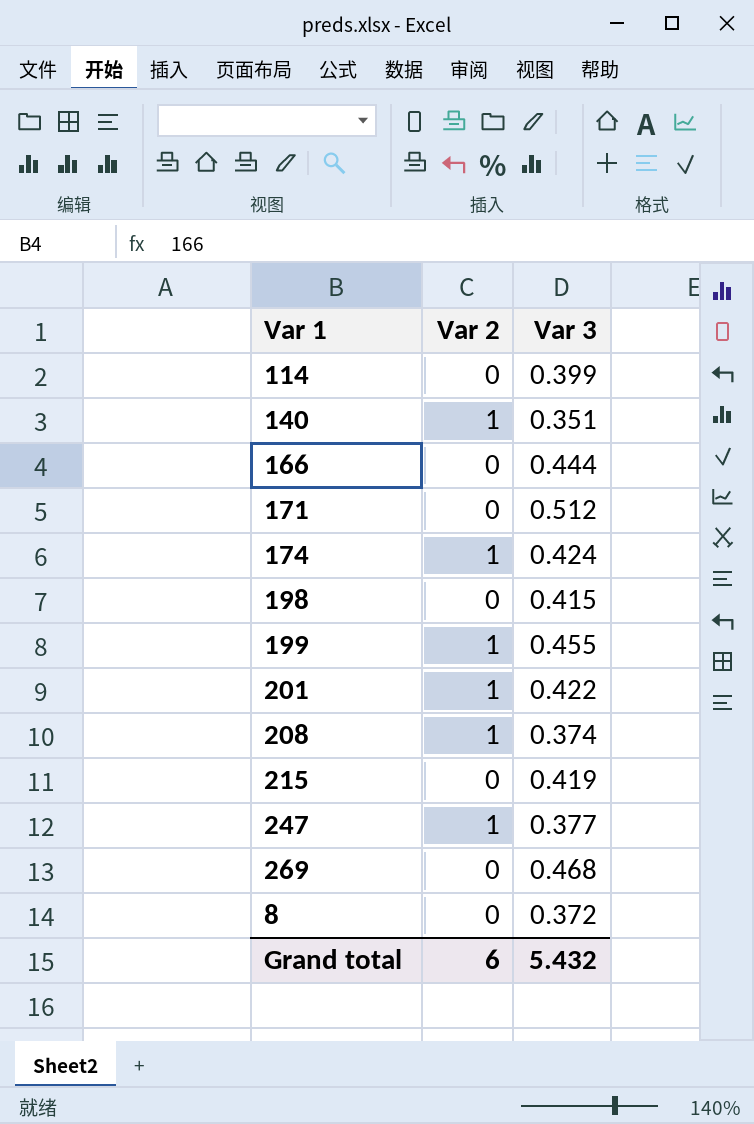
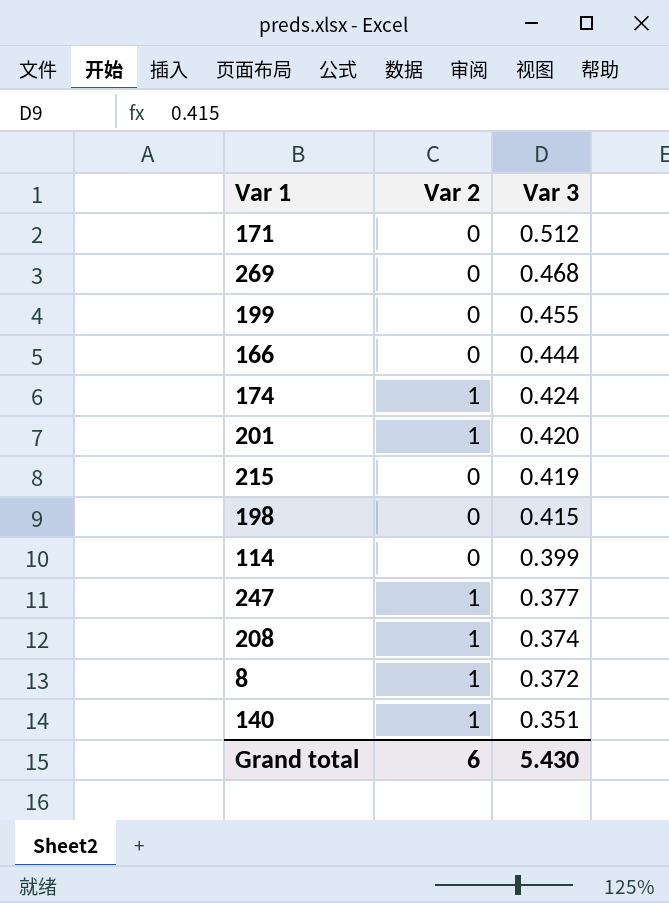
row order: none -> Var 3 descending
199 | Var 2: 1 -> 0
201 | Var 3: 0.422 -> 0.420
8 | Var 2: 0 -> 1
Grand total | Var 3: 5.432 -> 5.430

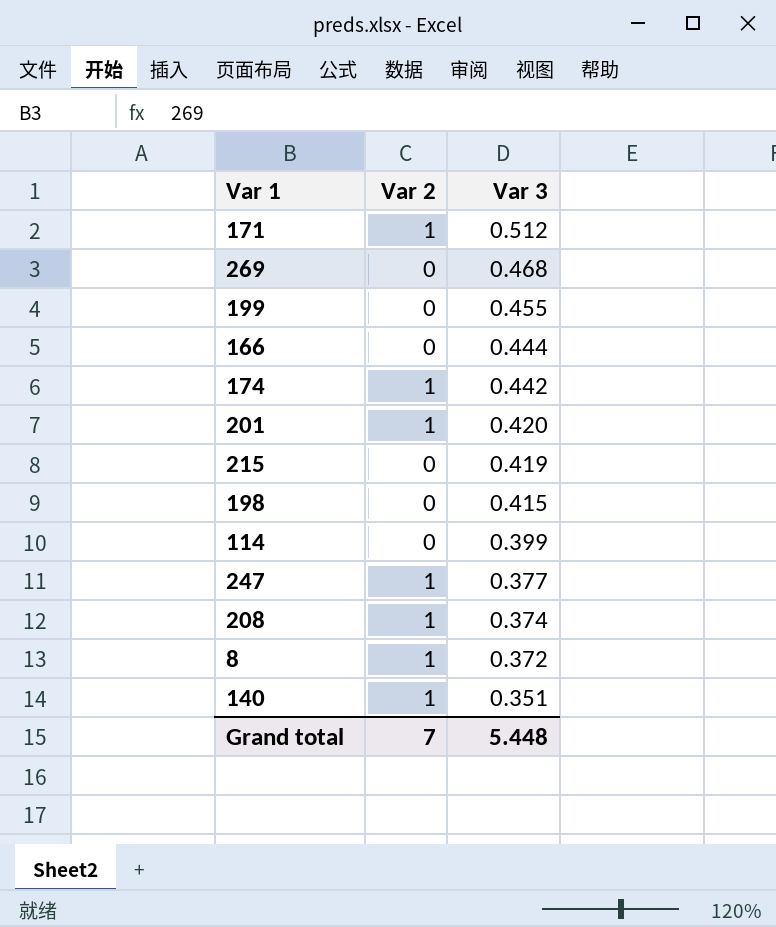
171 | Var 2: 0 -> 1
174 | Var 3: 0.424 -> 0.442
Grand total | Var 2: 6 -> 7
Grand total | Var 3: 5.430 -> 5.448

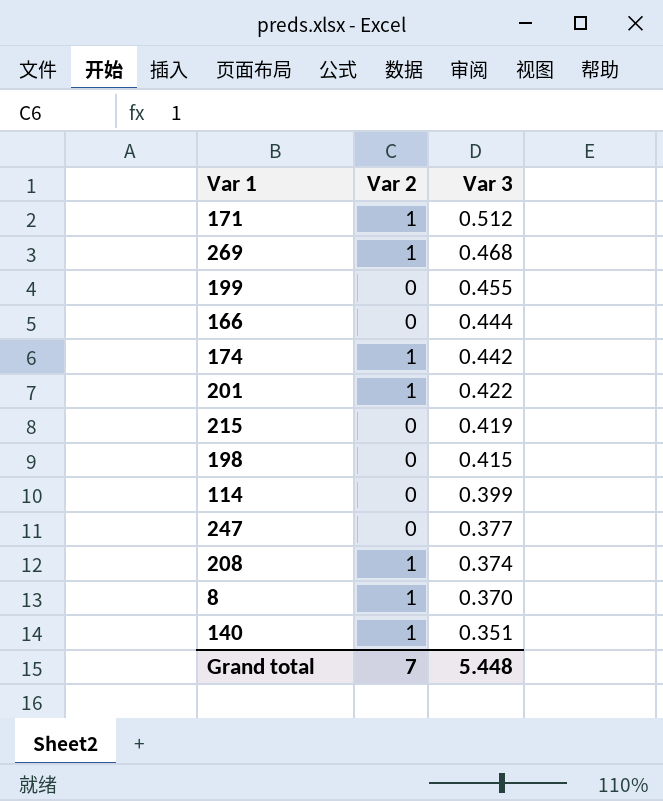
269 | Var 2: 0 -> 1
201 | Var 3: 0.420 -> 0.422
247 | Var 2: 1 -> 0
8 | Var 3: 0.372 -> 0.370

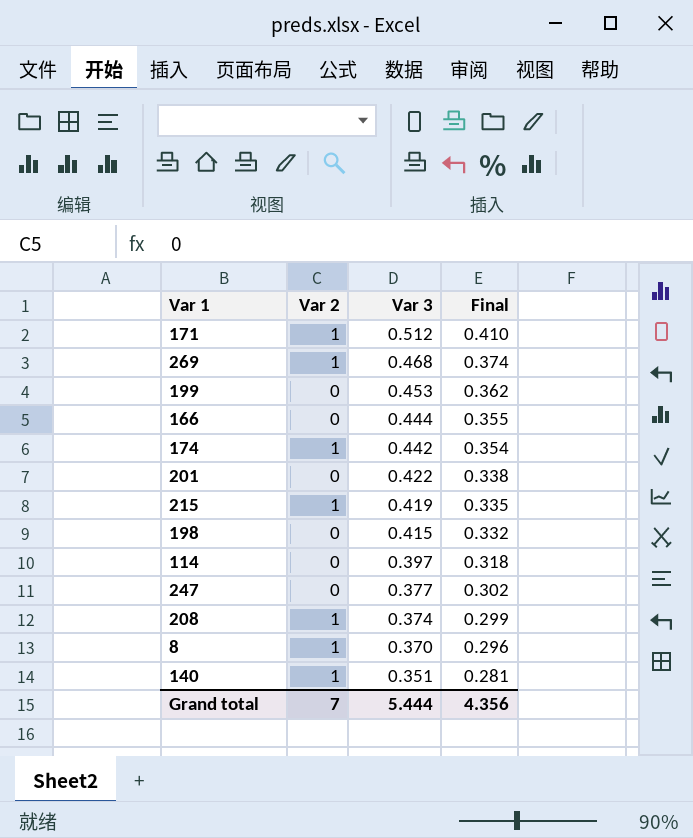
column Final | formula: none -> [Var 3] * 0.8
199 | Var 3: 0.455 -> 0.453
201 | Var 2: 1 -> 0
215 | Var 2: 0 -> 1
114 | Var 3: 0.399 -> 0.397
Grand total | Var 3: 5.448 -> 5.444

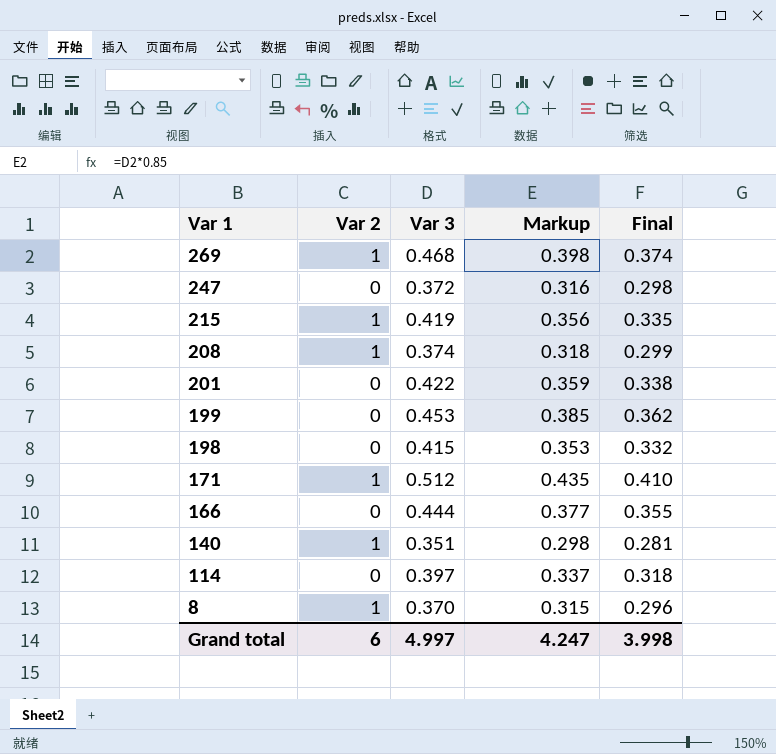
row order: Var 3 descending -> Var 1 descending
column Markup | formula: none -> [Var 3] * 0.85
row 174: 1 | 0.442 | 0.354 -> none
247 | Var 3: 0.377 -> 0.372
247 | Final: 0.302 -> 0.298
Grand total | Var 2: 7 -> 6
Grand total | Var 3: 5.444 -> 4.997
Grand total | Final: 4.356 -> 3.998

